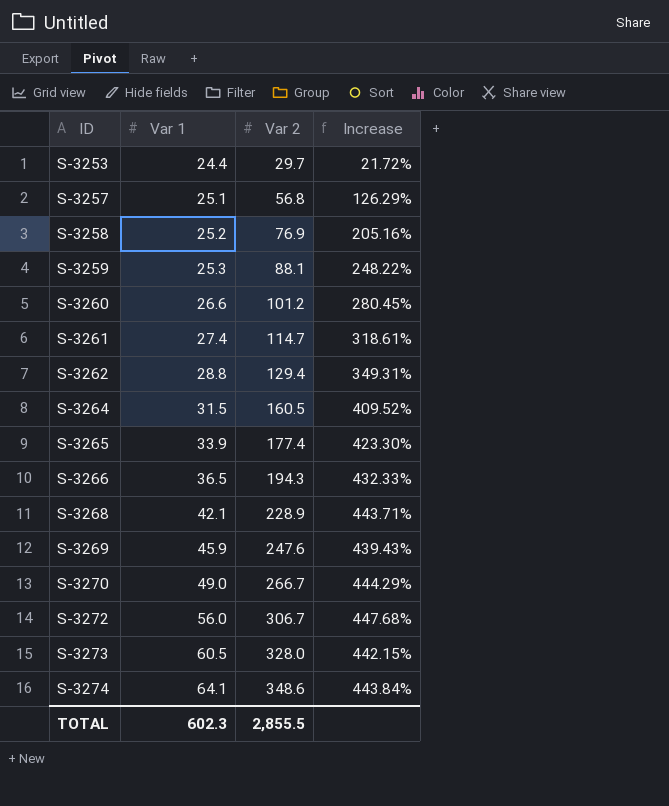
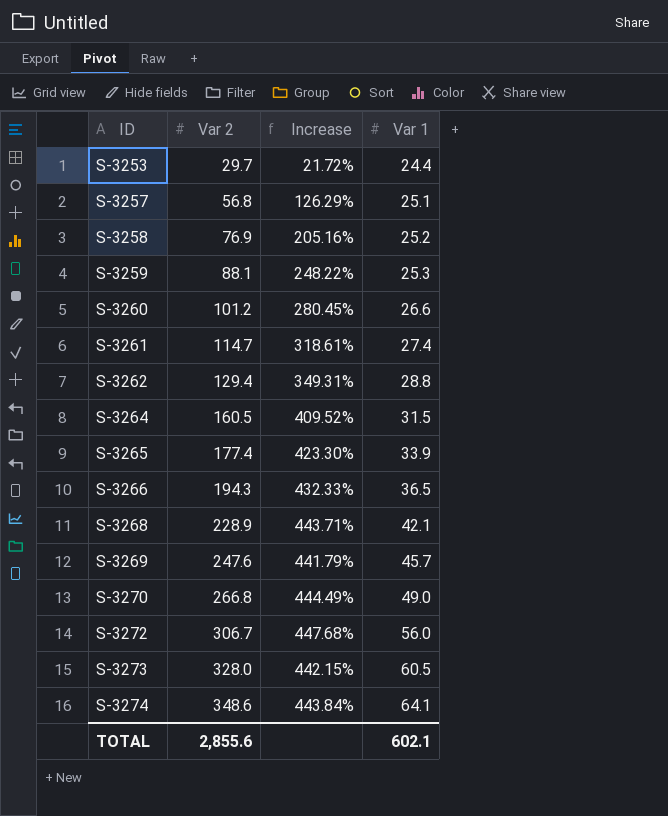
column Var 1 | position: 2 -> 4
S-3269 | Increase: 439.43% -> 441.79%
S-3269 | Var 1: 45.9 -> 45.7
S-3270 | Var 2: 266.7 -> 266.8
S-3270 | Increase: 444.29% -> 444.49%
TOTAL | Var 2: 2,855.5 -> 2,855.6
TOTAL | Var 1: 602.3 -> 602.1

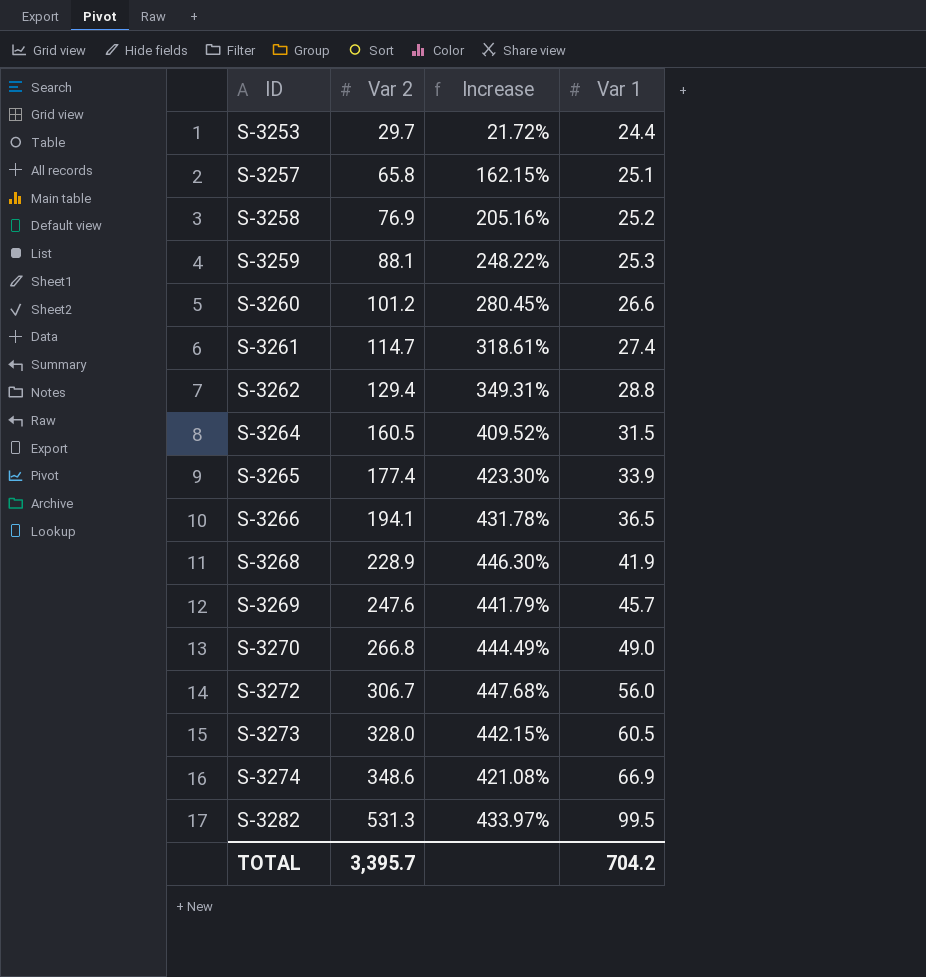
S-3257 | Var 2: 56.8 -> 65.8
S-3257 | Increase: 126.29% -> 162.15%
S-3266 | Var 2: 194.3 -> 194.1
S-3266 | Increase: 432.33% -> 431.78%
S-3268 | Increase: 443.71% -> 446.30%
S-3268 | Var 1: 42.1 -> 41.9
S-3274 | Increase: 443.84% -> 421.08%
S-3274 | Var 1: 64.1 -> 66.9
row S-3282: none -> 531.3 | 433.97% | 99.5
TOTAL | Var 2: 2,855.6 -> 3,395.7
TOTAL | Var 1: 602.1 -> 704.2

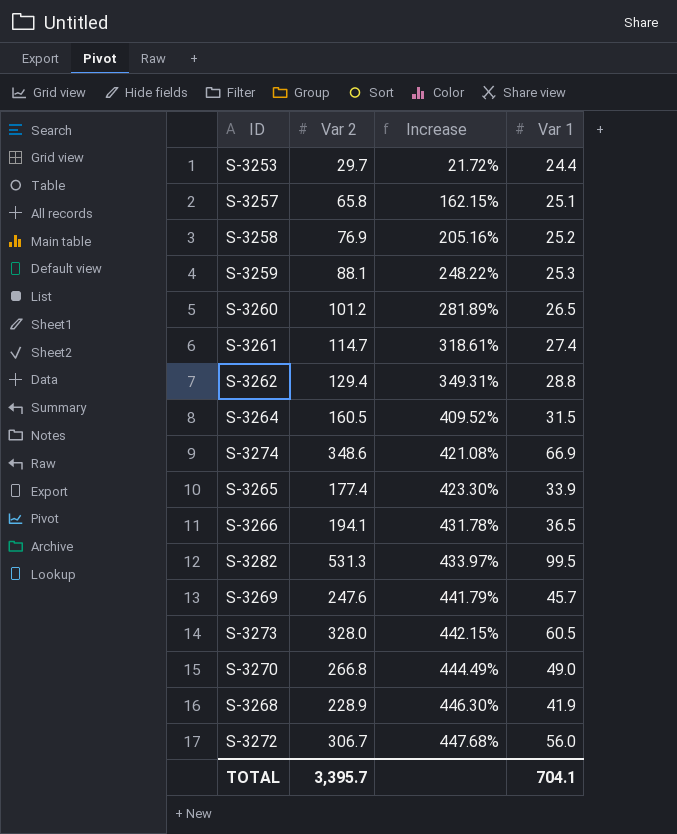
row order: ID ascending -> Increase ascending
S-3260 | Increase: 280.45% -> 281.89%
S-3260 | Var 1: 26.6 -> 26.5
TOTAL | Var 1: 704.2 -> 704.1

